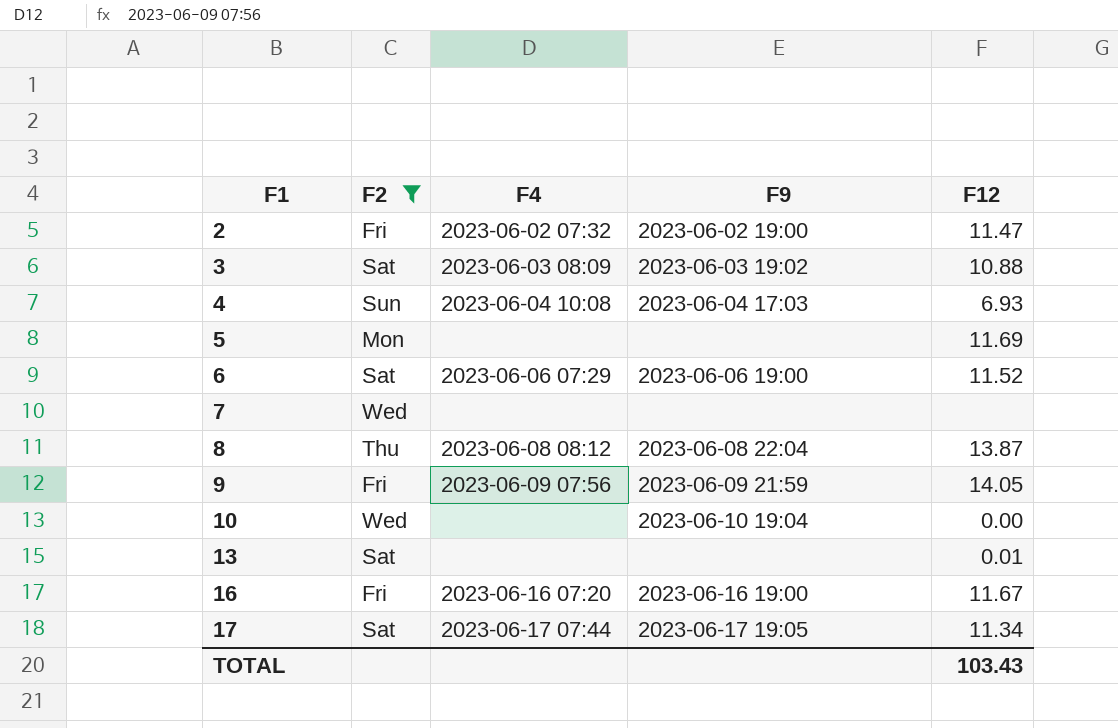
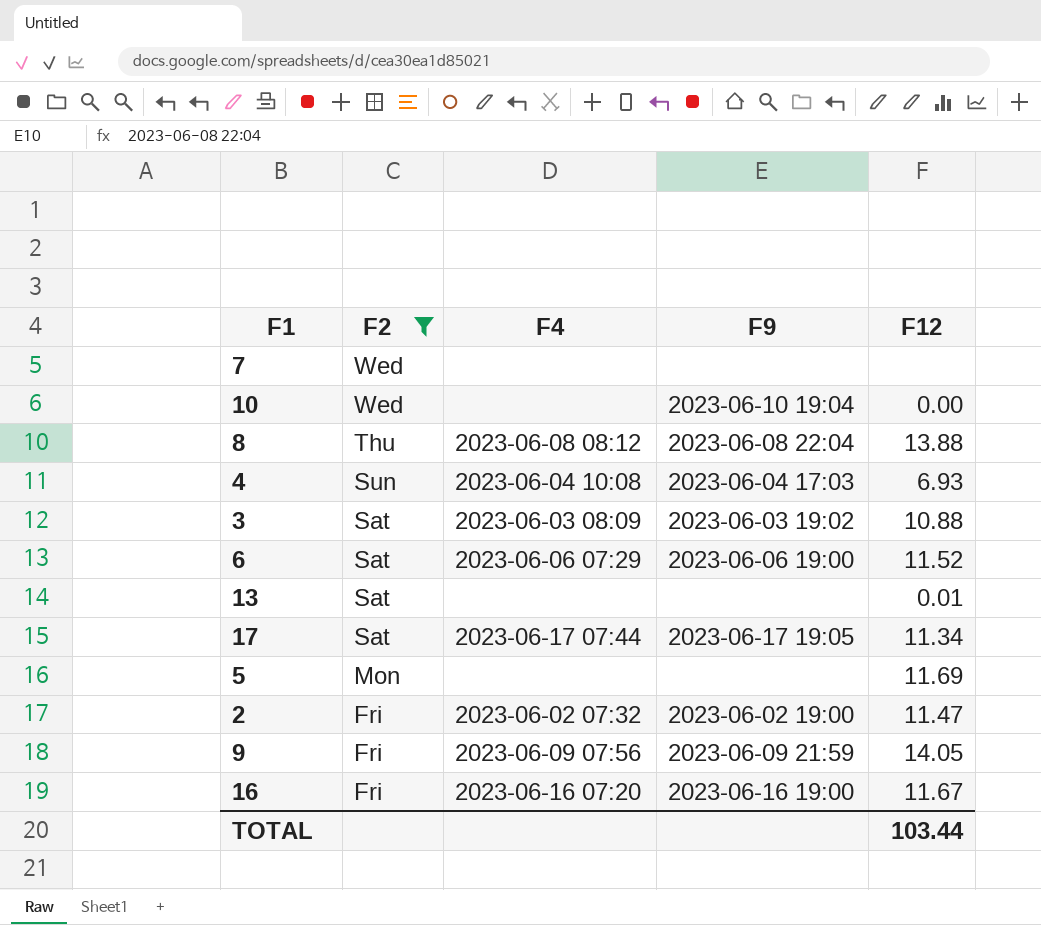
row order: F1 ascending -> F2 descending
8 | F12: 13.87 -> 13.88
TOTAL | F12: 103.43 -> 103.44

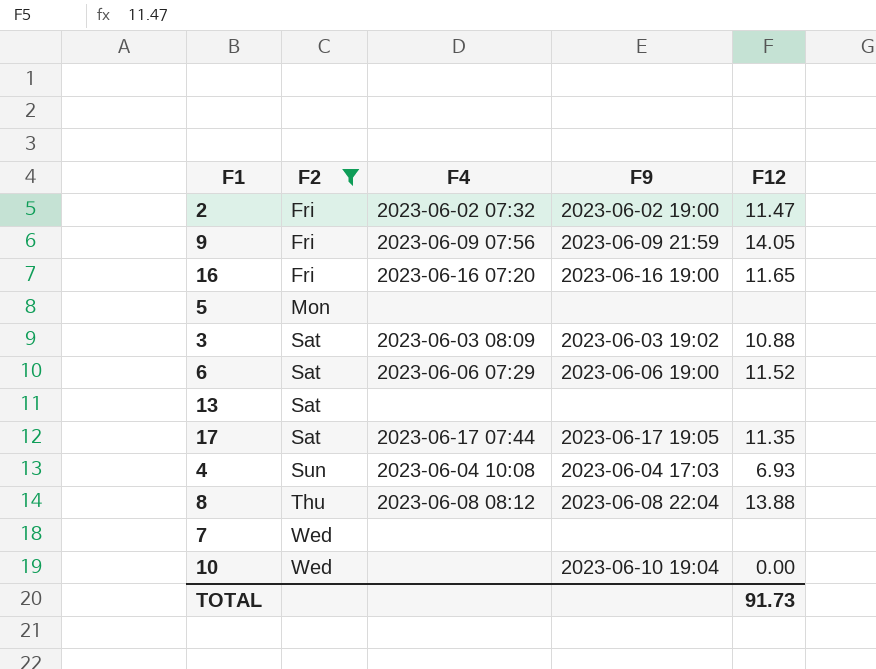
row order: F2 descending -> F2 ascending
16 | F12: 11.67 -> 11.65
5 | F12: 11.69 -> none
13 | F12: 0.01 -> none
17 | F12: 11.34 -> 11.35
TOTAL | F12: 103.44 -> 91.73

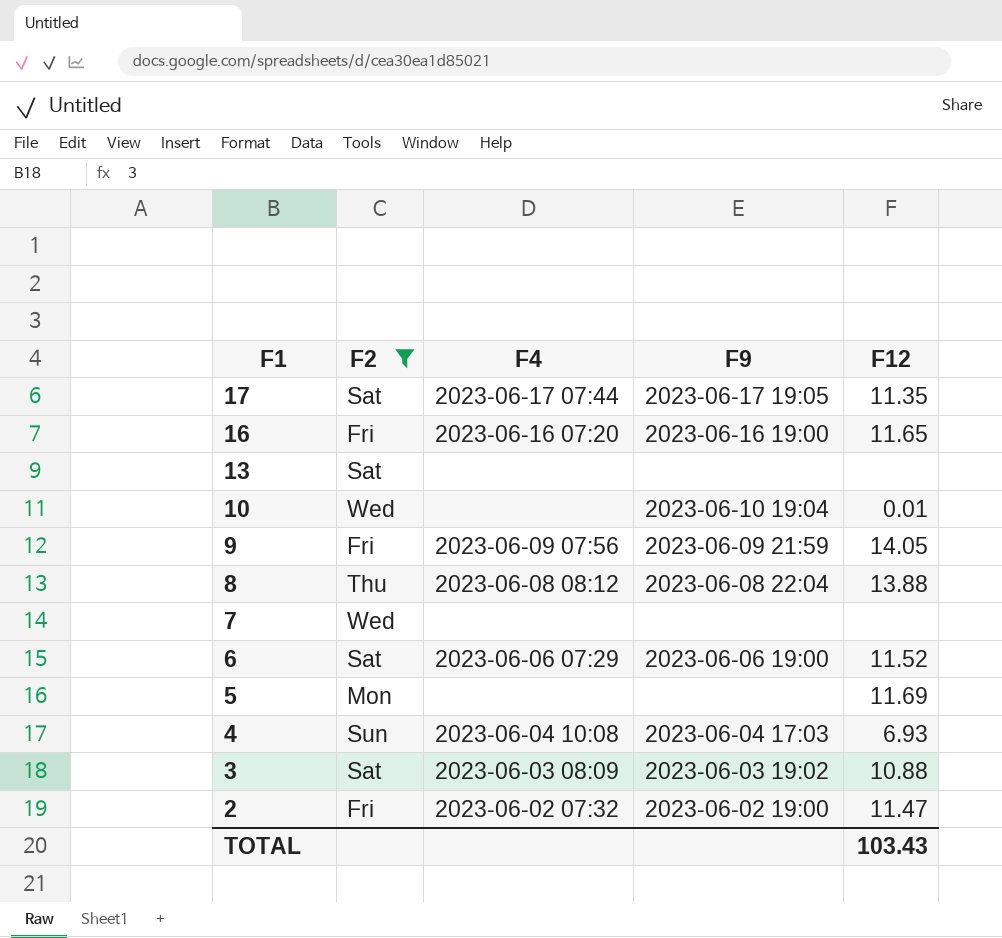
row order: F2 ascending -> F1 descending
10 | F12: 0.00 -> 0.01
5 | F12: none -> 11.69
TOTAL | F12: 91.73 -> 103.43

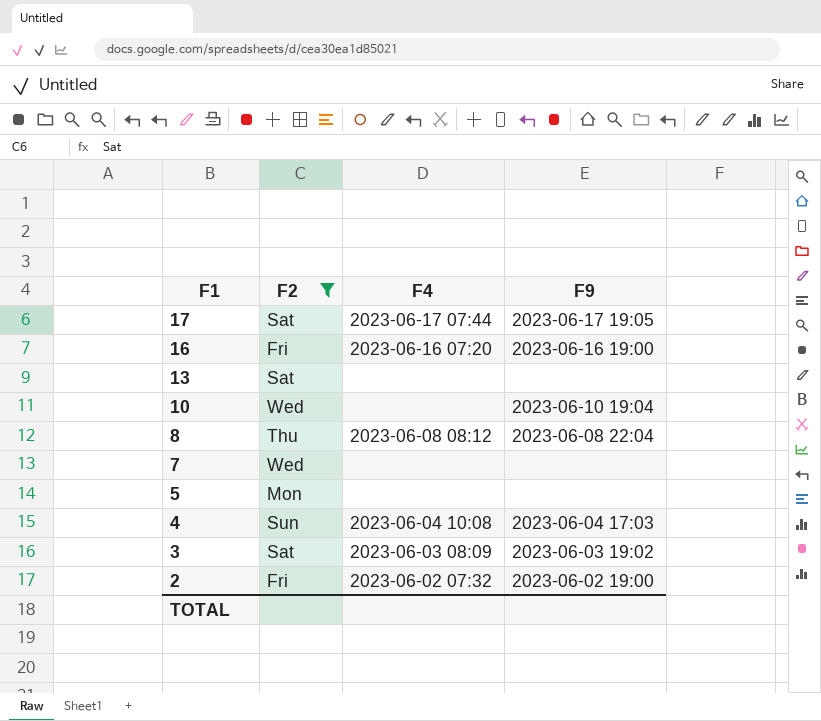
column F12 | position: 5 -> none
row 9: Fri | 2023-06-09 07:56 | 2023-06-09 21:59 | 14.05 -> none
row 6: Sat | 2023-06-06 07:29 | 2023-06-06 19:00 | 11.52 -> none

